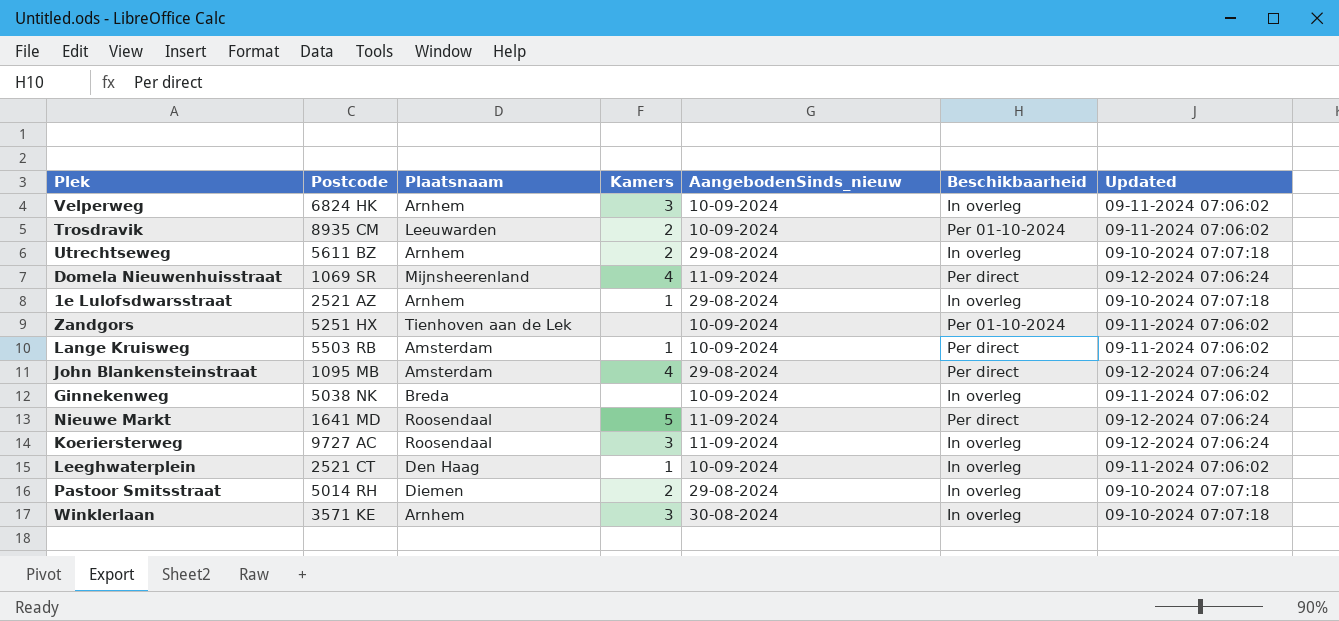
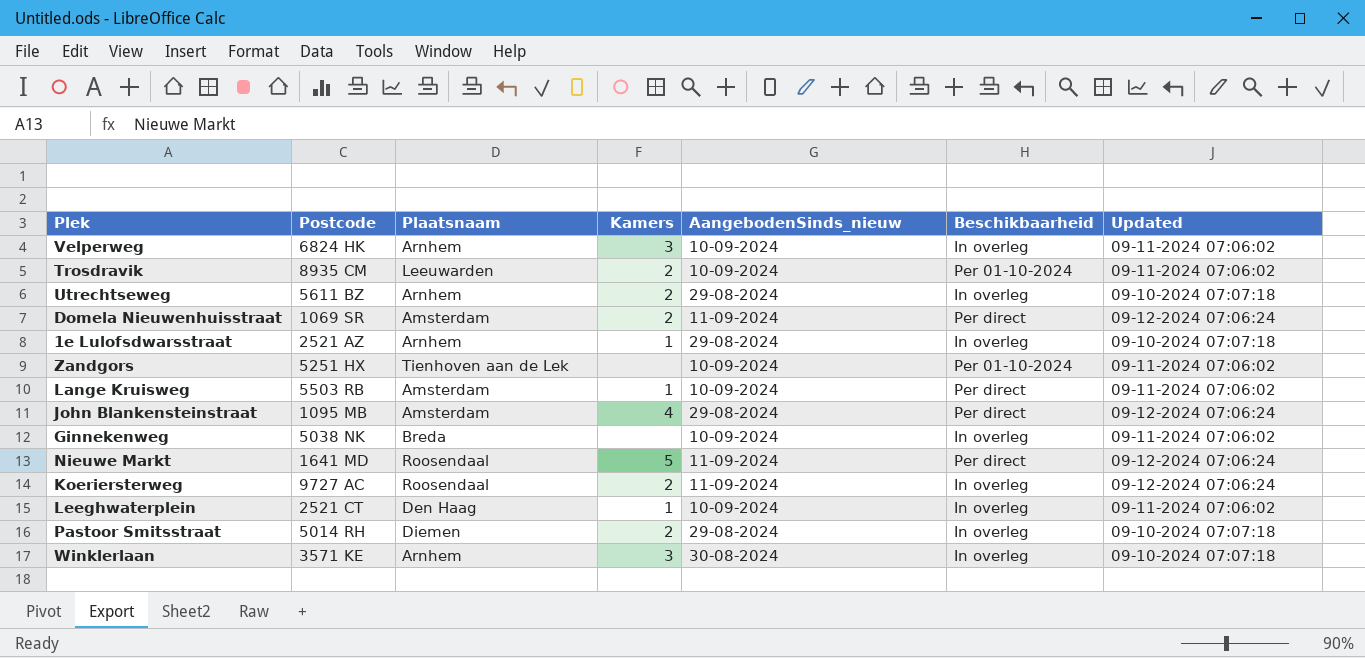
Domela Nieuwenhuisstraat | Plaatsnaam: Mijnsheerenland -> Amsterdam
Domela Nieuwenhuisstraat | Kamers: 4 -> 2
Koeriersterweg | Kamers: 3 -> 2

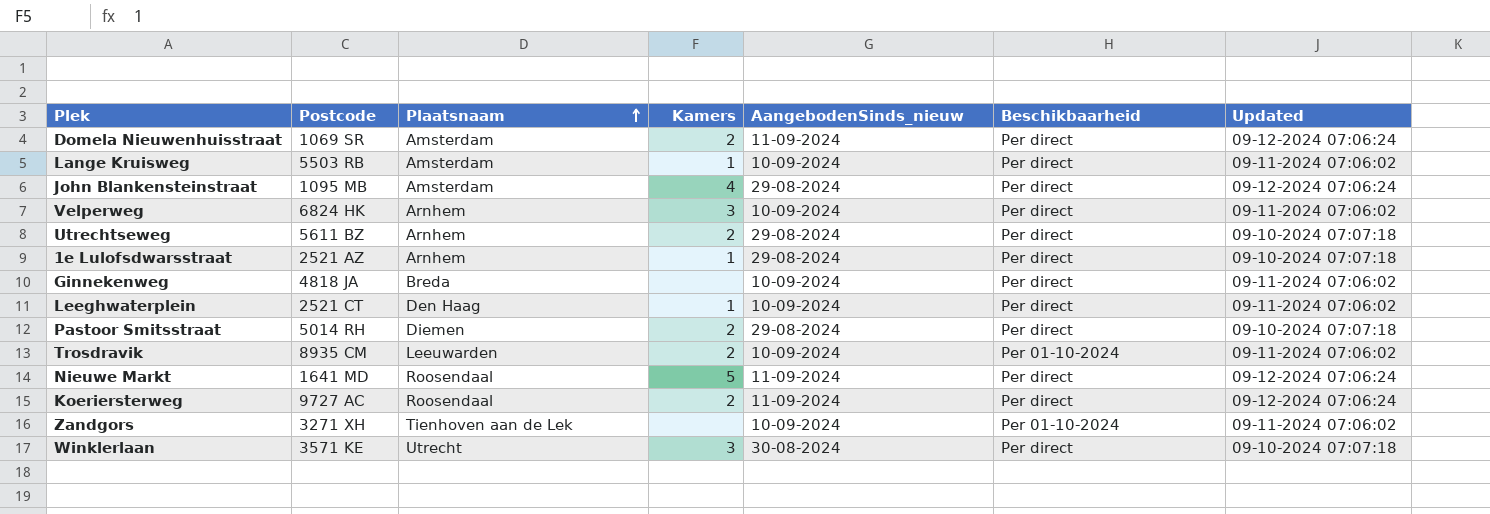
row order: none -> Plaatsnaam ascending
Velperweg | Beschikbaarheid: In overleg -> Per direct
Utrechtseweg | Beschikbaarheid: In overleg -> Per direct
1e Lulofsdwarsstraat | Beschikbaarheid: In overleg -> Per direct
Ginnekenweg | Postcode: 5038 NK -> 4818 JA
Ginnekenweg | Beschikbaarheid: In overleg -> Per direct
Leeghwaterplein | Beschikbaarheid: In overleg -> Per direct
Pastoor Smitsstraat | Beschikbaarheid: In overleg -> Per direct
Koeriersterweg | Beschikbaarheid: In overleg -> Per direct
Zandgors | Postcode: 5251 HX -> 3271 XH
Winklerlaan | Plaatsnaam: Arnhem -> Utrecht
Winklerlaan | Beschikbaarheid: In overleg -> Per direct

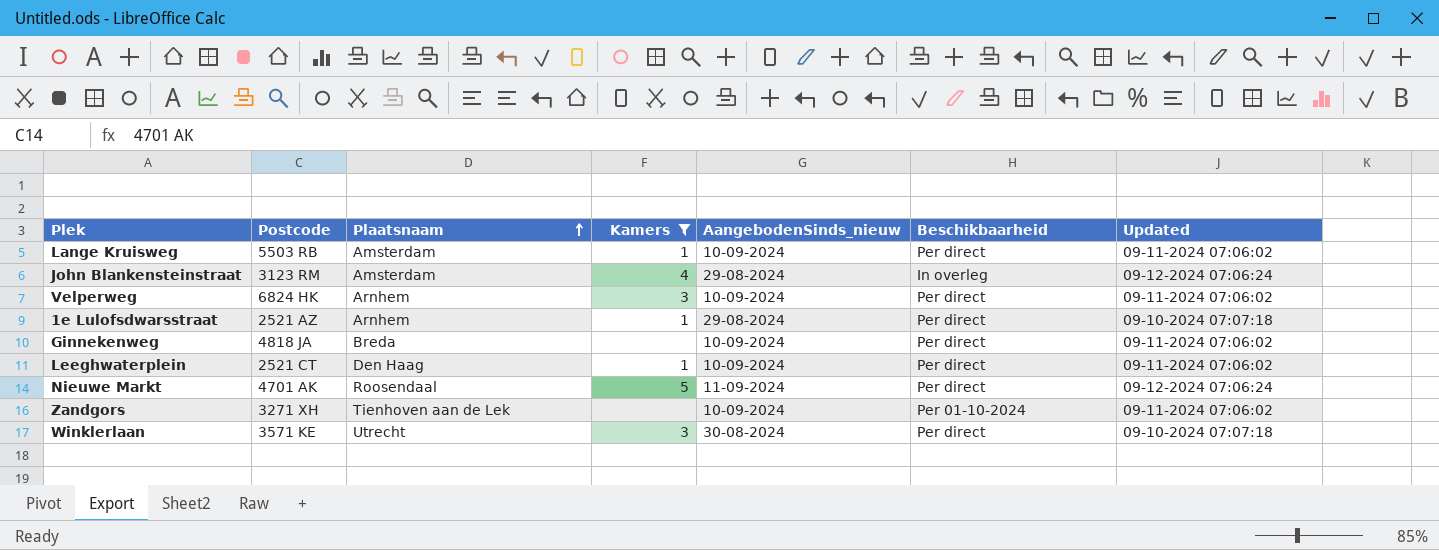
filter: none -> Kamers != 2
John Blankensteinstraat | Postcode: 1095 MB -> 3123 RM
John Blankensteinstraat | Beschikbaarheid: Per direct -> In overleg
Nieuwe Markt | Postcode: 1641 MD -> 4701 AK

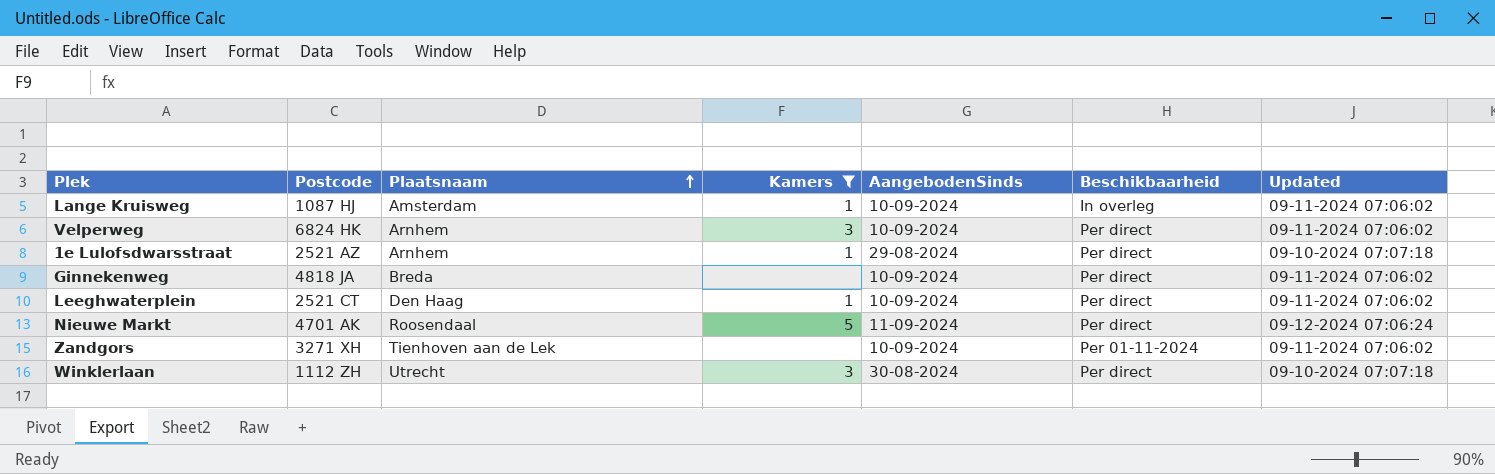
column name: AangebodenSinds_nieuw -> AangebodenSinds
row John Blankensteinstraat: 3123 RM | Amsterdam | 4 | 29-08-2024 | In overleg | 09-12-2024 07:06:24 -> none
Lange Kruisweg | Postcode: 5503 RB -> 1087 HJ
Lange Kruisweg | Beschikbaarheid: Per direct -> In overleg
Zandgors | Beschikbaarheid: Per 01-10-2024 -> Per 01-11-2024
Winklerlaan | Postcode: 3571 KE -> 1112 ZH

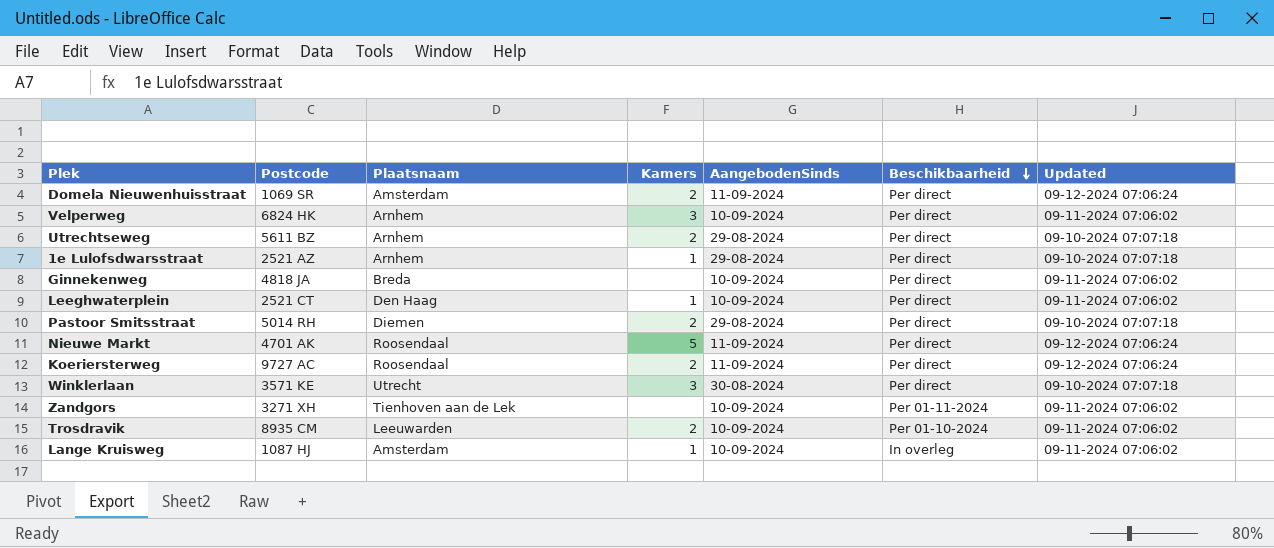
filter: Kamers != 2 -> none
row order: Plaatsnaam ascending -> Beschikbaarheid descending
Winklerlaan | Postcode: 1112 ZH -> 3571 KE

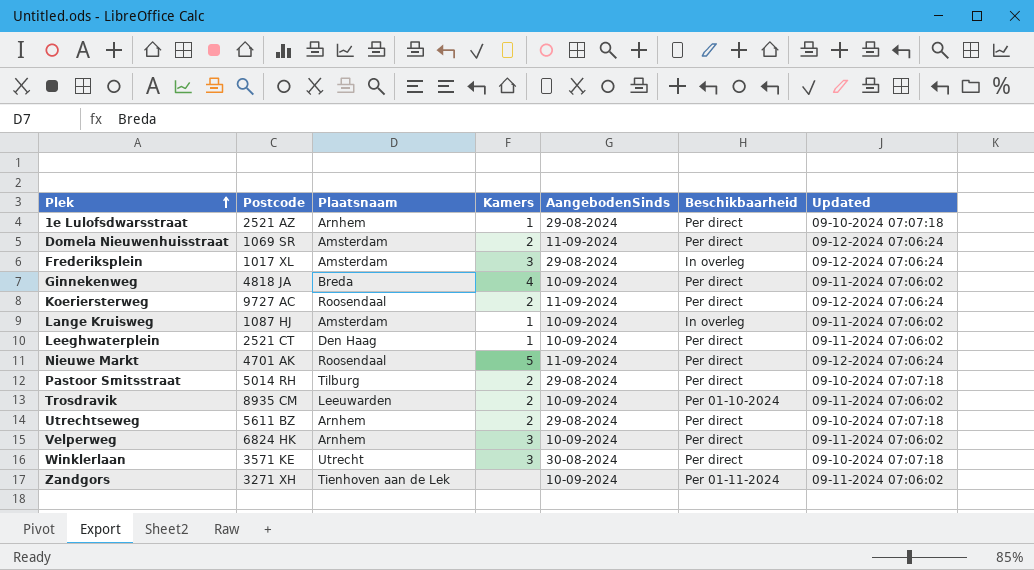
row order: Beschikbaarheid descending -> Plek ascending
row Frederiksplein: none -> 1017 XL | Amsterdam | 3 | 29-08-2024 | In overleg | 09-12-2024 07:06:24
Ginnekenweg | Kamers: none -> 4
Pastoor Smitsstraat | Plaatsnaam: Diemen -> Tilburg

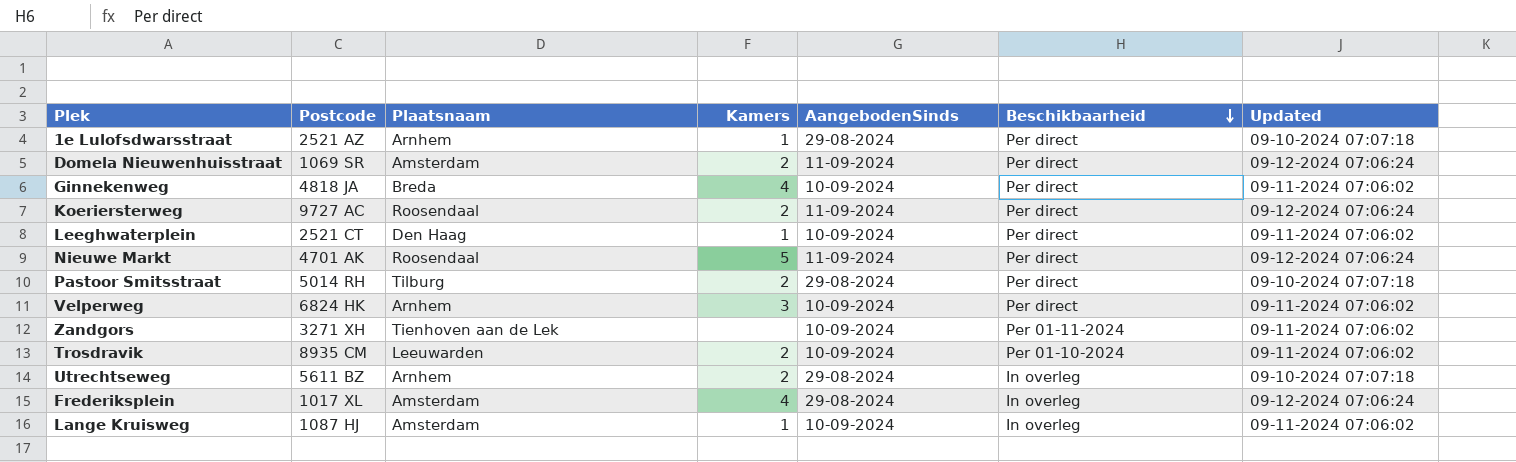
row order: Plek ascending -> Beschikbaarheid descending
row Winklerlaan: 3571 KE | Utrecht | 3 | 30-08-2024 | Per direct | 09-10-2024 07:07:18 -> none
Utrechtseweg | Beschikbaarheid: Per direct -> In overleg
Frederiksplein | Kamers: 3 -> 4

